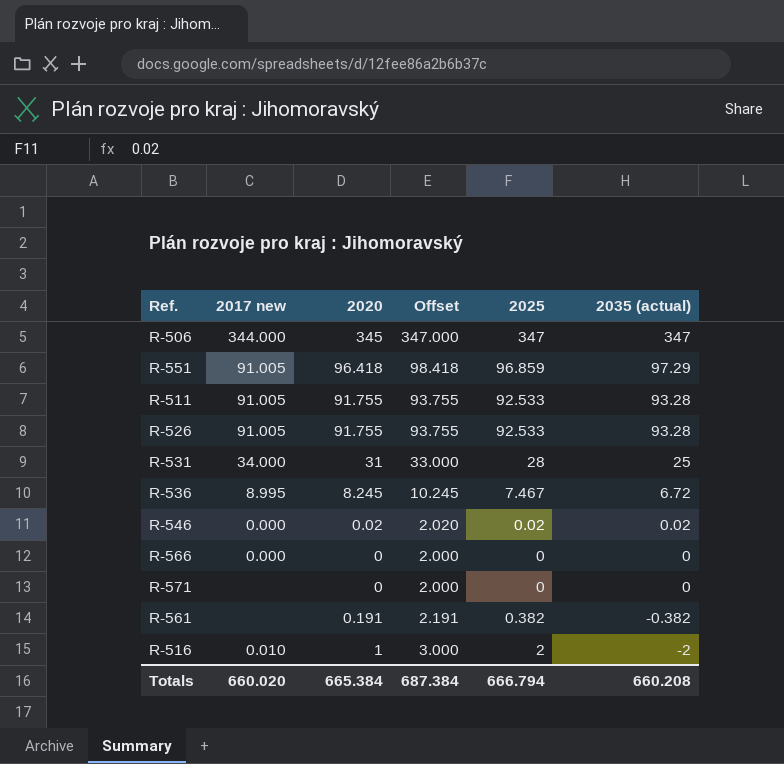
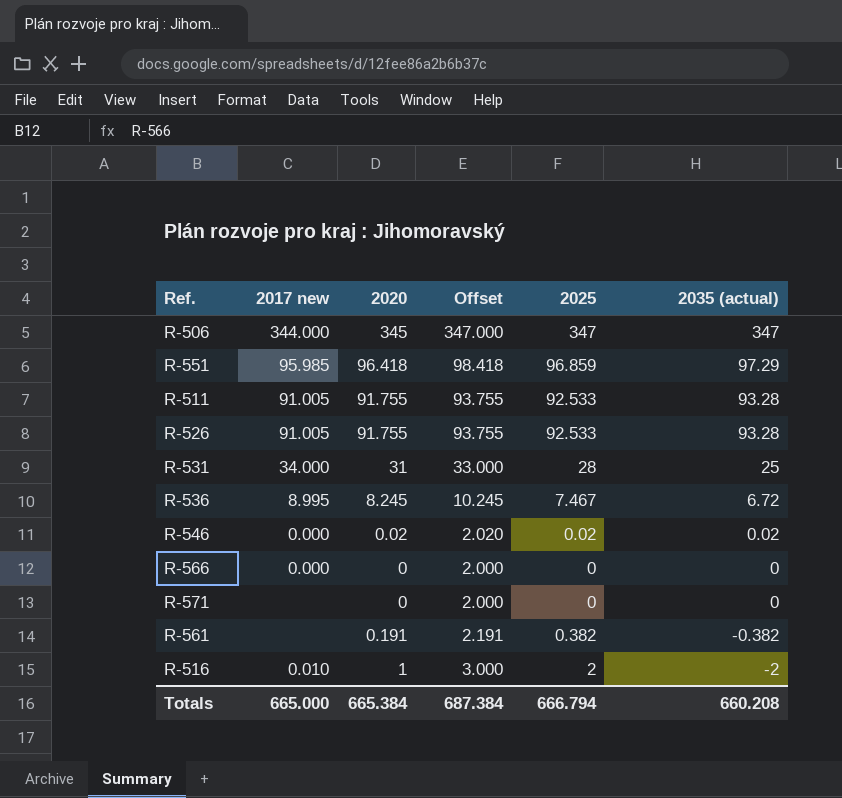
R-551 | 2017 new: 91.005 -> 95.985
Totals | 2017 new: 660.020 -> 665.000

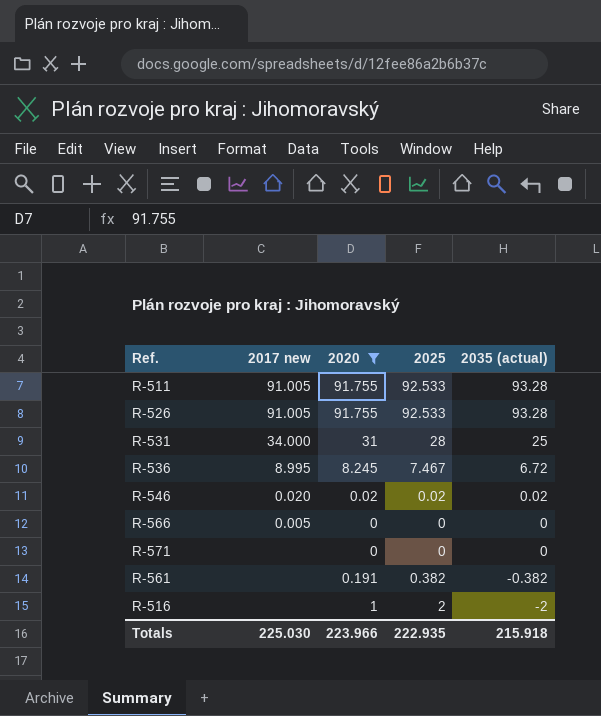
filter: none -> 2020 <= 91.755
column Offset | formula: [2020] + 2 -> none
R-546 | 2017 new: 0.000 -> 0.020
R-566 | 2017 new: 0.000 -> 0.005
R-516 | 2017 new: 0.010 -> none
Totals | 2017 new: 665.000 -> 225.030
Totals | 2020: 665.384 -> 223.966
Totals | 2025: 666.794 -> 222.935
Totals | 2035 (actual): 660.208 -> 215.918

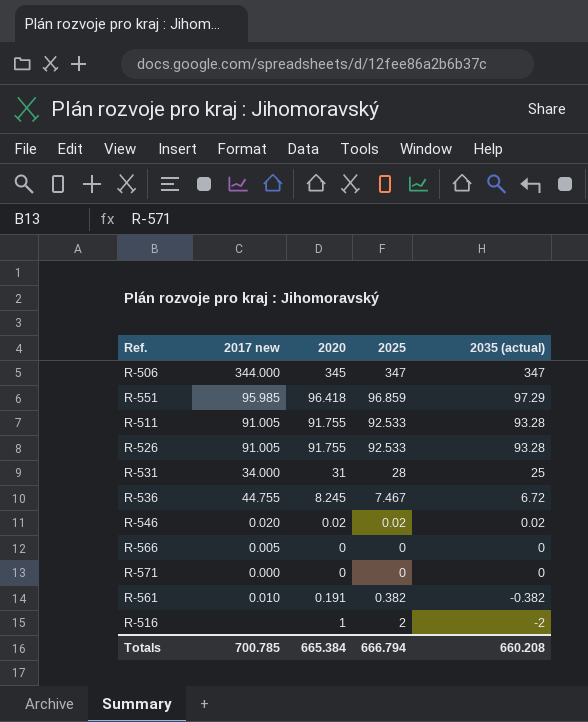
filter: 2020 <= 91.755 -> none
R-536 | 2017 new: 8.995 -> 44.755
R-571 | 2017 new: none -> 0.000
R-561 | 2017 new: none -> 0.010
Totals | 2017 new: 225.030 -> 700.785
Totals | 2020: 223.966 -> 665.384
Totals | 2025: 222.935 -> 666.794
Totals | 2035 (actual): 215.918 -> 660.208

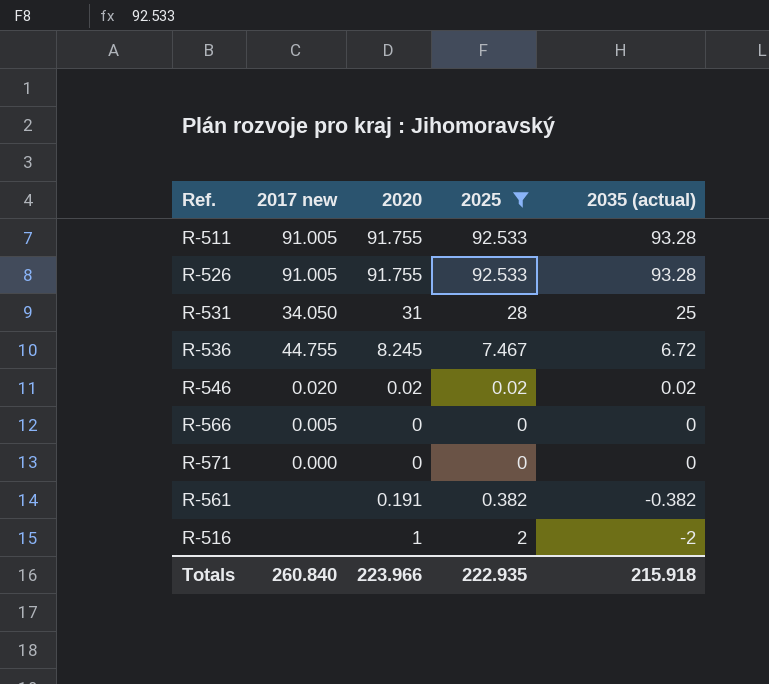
filter: none -> 2025 <= 92.533
R-531 | 2017 new: 34.000 -> 34.050
R-561 | 2017 new: 0.010 -> none
Totals | 2017 new: 700.785 -> 260.840
Totals | 2020: 665.384 -> 223.966
Totals | 2025: 666.794 -> 222.935
Totals | 2035 (actual): 660.208 -> 215.918

